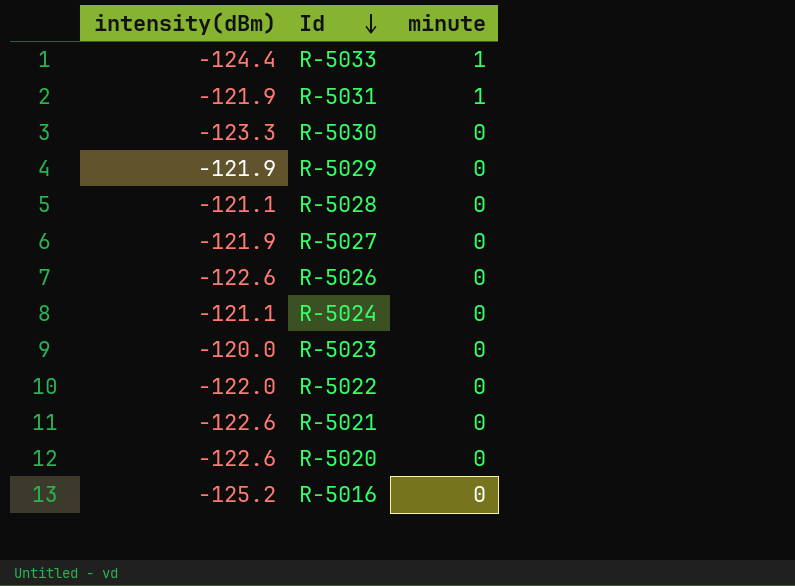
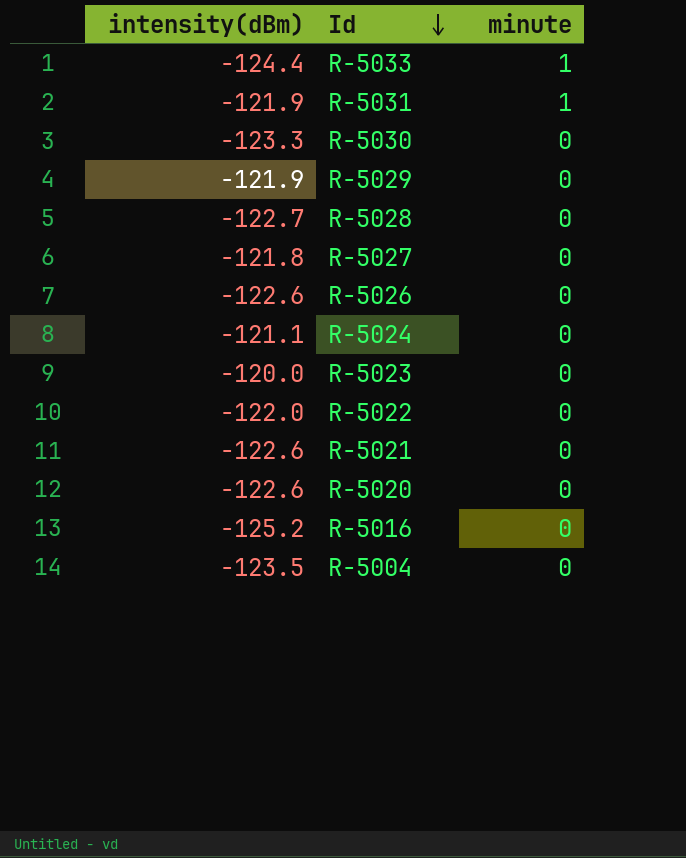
R-5028 | intensity(dBm): -121.1 -> -122.7
R-5027 | intensity(dBm): -121.9 -> -121.8
row R-5004: none -> -123.5 | 0

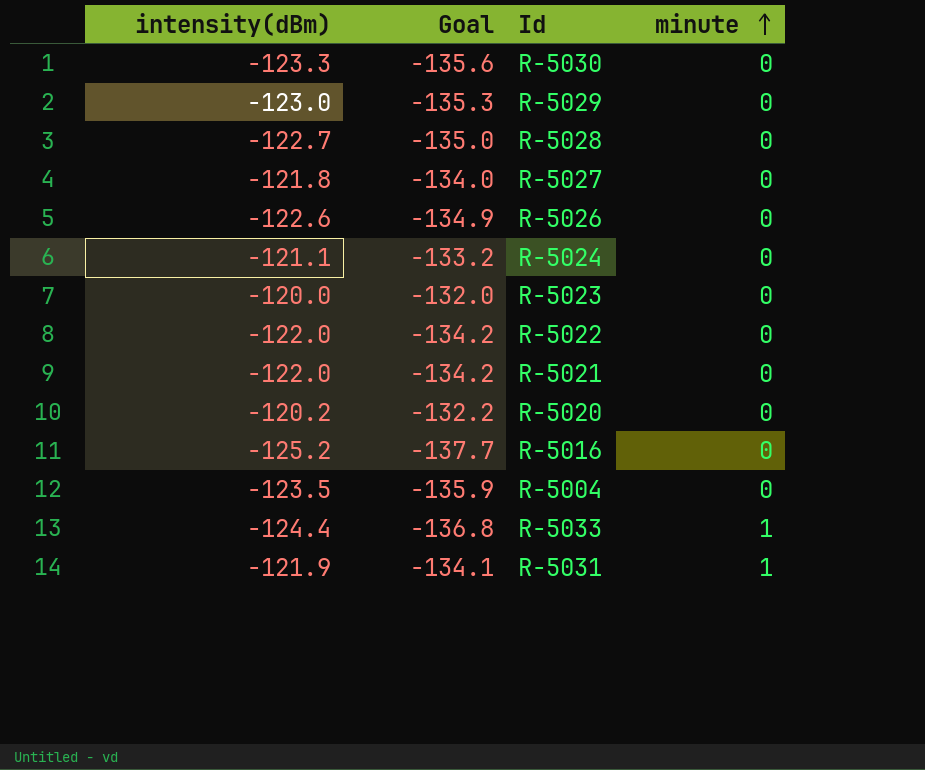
row order: Id descending -> minute ascending
column Goal | formula: none -> [intensity(dBm)] * 1.1
R-5029 | intensity(dBm): -121.9 -> -123.0
R-5021 | intensity(dBm): -122.6 -> -122.0
R-5020 | intensity(dBm): -122.6 -> -120.2

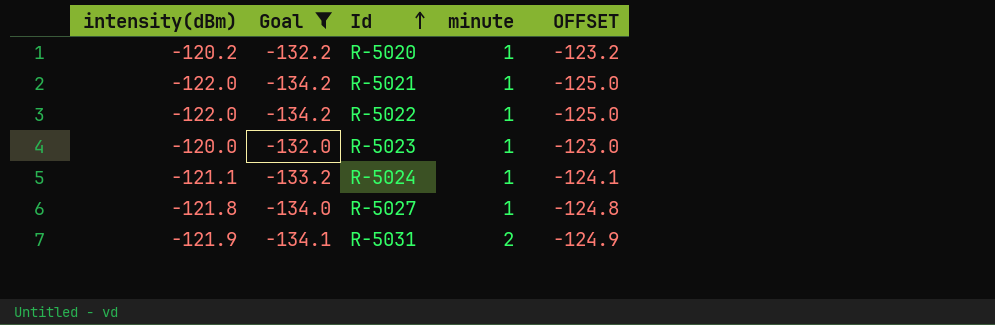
filter: none -> Goal >= -134.2
row order: minute ascending -> Id ascending
column OFFSET | formula: none -> [intensity(dBm)] - 3
R-5020 | minute: 0 -> 1
R-5021 | minute: 0 -> 1
R-5022 | minute: 0 -> 1
R-5023 | minute: 0 -> 1
R-5024 | minute: 0 -> 1
R-5027 | minute: 0 -> 1
R-5031 | minute: 1 -> 2

